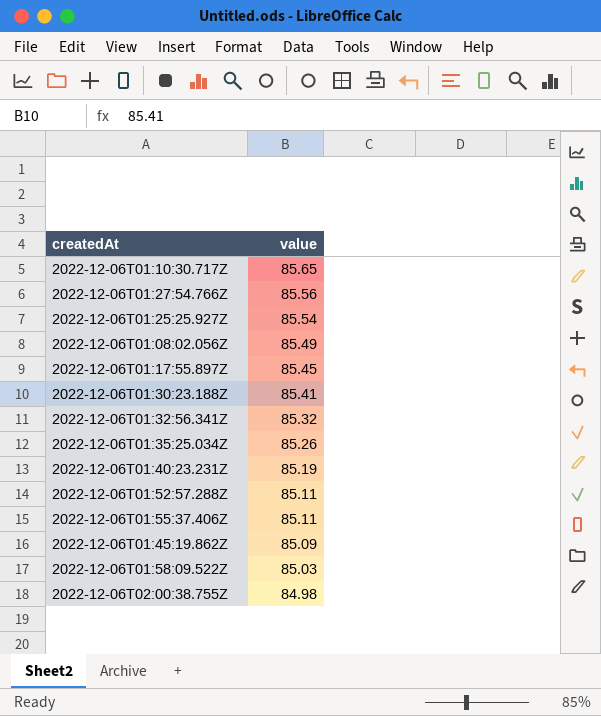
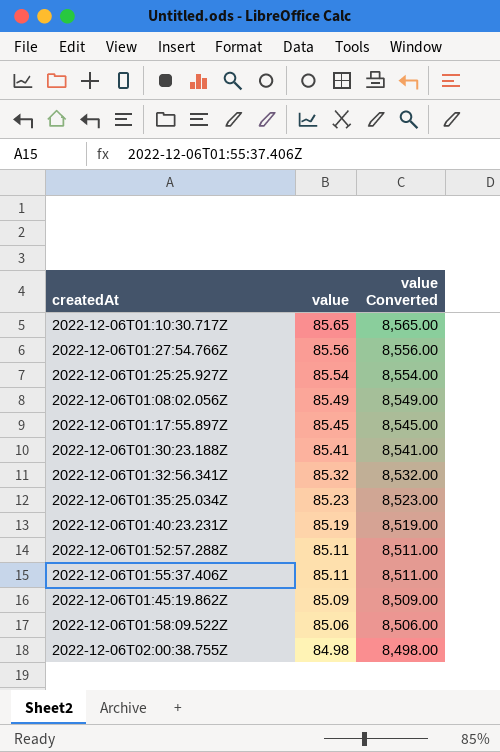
column value Converted | formula: none -> [value] * 100
2022-12-06T01:35:25.034Z | value: 85.26 -> 85.23
2022-12-06T01:58:09.522Z | value: 85.03 -> 85.06

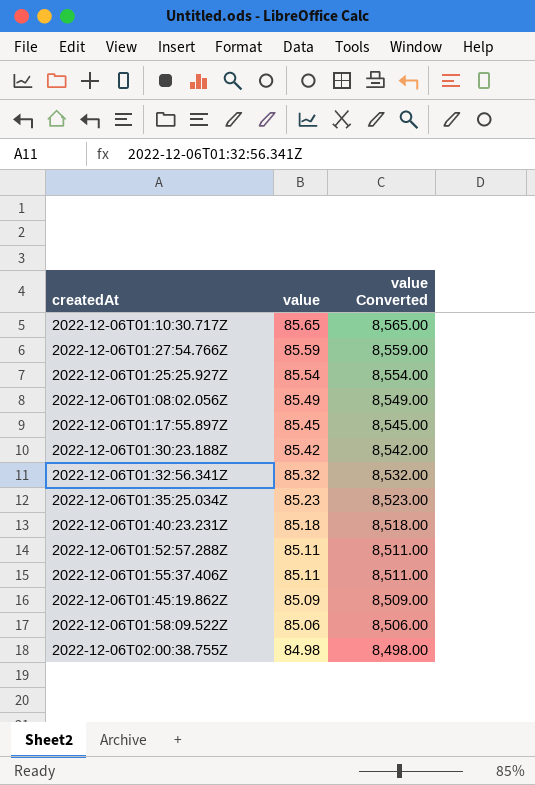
2022-12-06T01:27:54.766Z | value: 85.56 -> 85.59
2022-12-06T01:27:54.766Z | value Converted: 8,556.00 -> 8,559.00
2022-12-06T01:30:23.188Z | value: 85.41 -> 85.42
2022-12-06T01:30:23.188Z | value Converted: 8,541.00 -> 8,542.00
2022-12-06T01:40:23.231Z | value: 85.19 -> 85.18
2022-12-06T01:40:23.231Z | value Converted: 8,519.00 -> 8,518.00

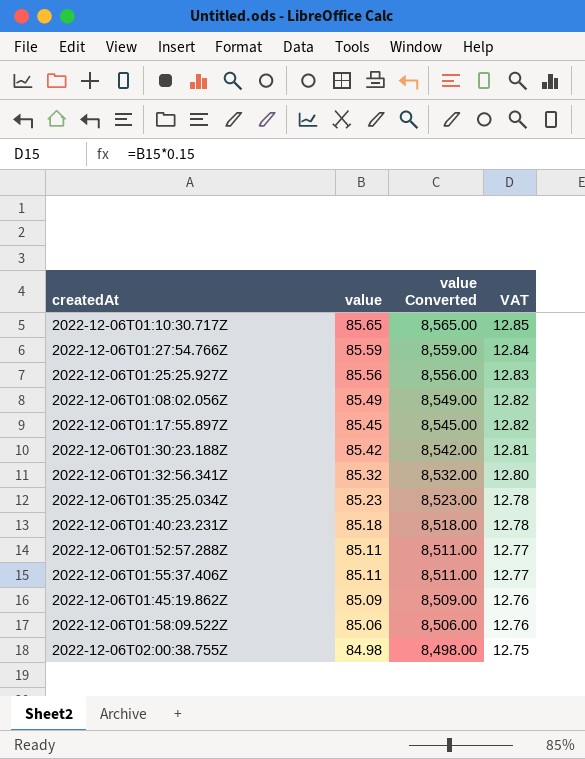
column VAT | formula: none -> [value] * 0.15
2022-12-06T01:25:25.927Z | value: 85.54 -> 85.56
2022-12-06T01:25:25.927Z | value Converted: 8,554.00 -> 8,556.00

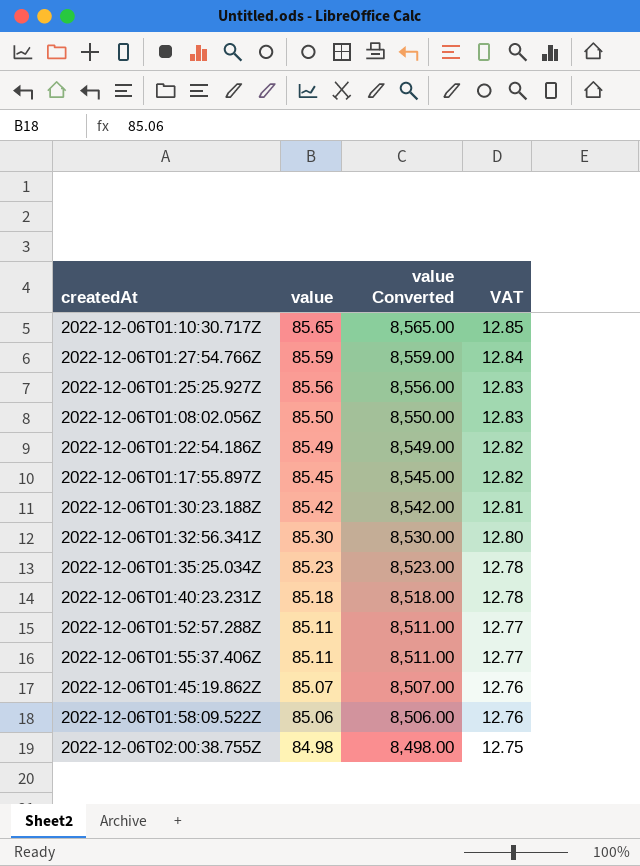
2022-12-06T01:08:02.056Z | value: 85.49 -> 85.50
2022-12-06T01:08:02.056Z | value Converted: 8,549.00 -> 8,550.00
2022-12-06T01:08:02.056Z | VAT: 12.82 -> 12.83
row 2022-12-06T01:22:54.186Z: none -> 85.49 | 8,549.00 | 12.82
2022-12-06T01:32:56.341Z | value: 85.32 -> 85.30
2022-12-06T01:32:56.341Z | value Converted: 8,532.00 -> 8,530.00
2022-12-06T01:45:19.862Z | value: 85.09 -> 85.07
2022-12-06T01:45:19.862Z | value Converted: 8,509.00 -> 8,507.00

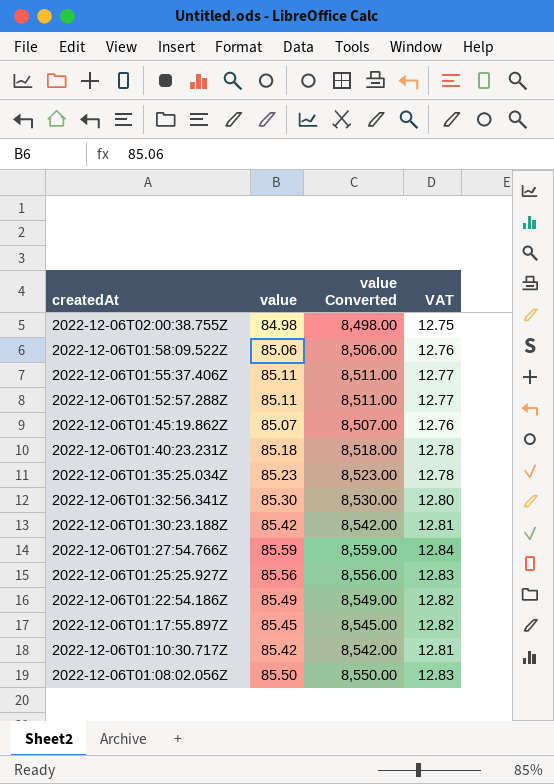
row order: value descending -> createdAt descending
2022-12-06T01:10:30.717Z | value: 85.65 -> 85.42
2022-12-06T01:10:30.717Z | value Converted: 8,565.00 -> 8,542.00
2022-12-06T01:10:30.717Z | VAT: 12.85 -> 12.81

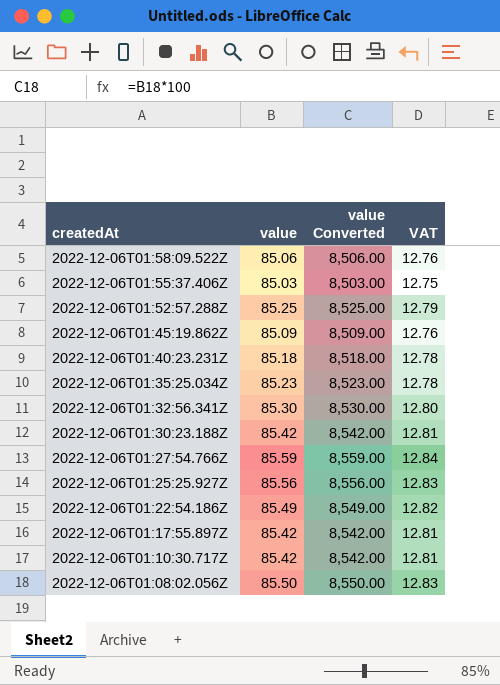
row 2022-12-06T02:00:38.755Z: 84.98 | 8,498.00 | 12.75 -> none
2022-12-06T01:55:37.406Z | value: 85.11 -> 85.03
2022-12-06T01:55:37.406Z | value Converted: 8,511.00 -> 8,503.00
2022-12-06T01:55:37.406Z | VAT: 12.77 -> 12.75
2022-12-06T01:52:57.288Z | value: 85.11 -> 85.25
2022-12-06T01:52:57.288Z | value Converted: 8,511.00 -> 8,525.00
2022-12-06T01:52:57.288Z | VAT: 12.77 -> 12.79
2022-12-06T01:45:19.862Z | value: 85.07 -> 85.09
2022-12-06T01:45:19.862Z | value Converted: 8,507.00 -> 8,509.00
2022-12-06T01:17:55.897Z | value: 85.45 -> 85.42
2022-12-06T01:17:55.897Z | value Converted: 8,545.00 -> 8,542.00
2022-12-06T01:17:55.897Z | VAT: 12.82 -> 12.81

